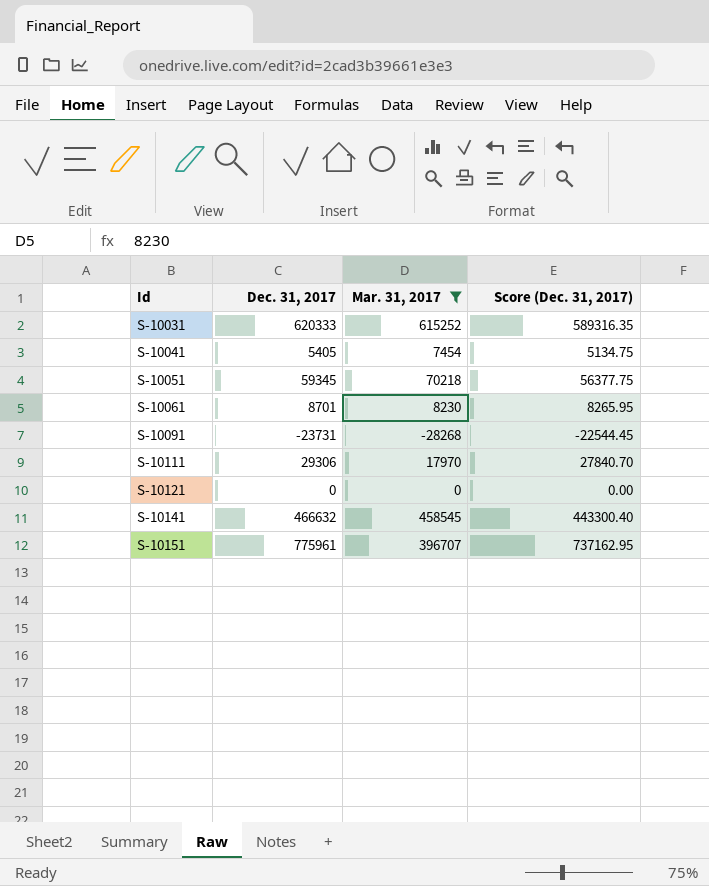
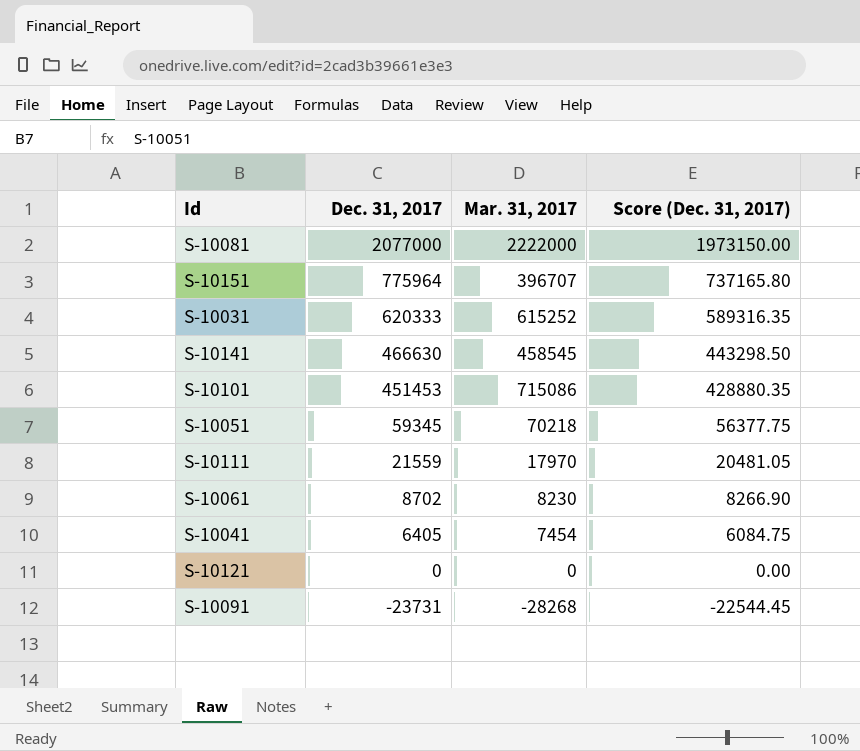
filter: Mar. 31, 2017 <= 615252 -> none
row order: Id ascending -> Dec. 31, 2017 descending
S-10151 | Dec. 31, 2017: 775961 -> 775964
S-10151 | Score (Dec. 31, 2017): 737162.95 -> 737165.80
S-10141 | Dec. 31, 2017: 466632 -> 466630
S-10141 | Score (Dec. 31, 2017): 443300.40 -> 443298.50
S-10111 | Dec. 31, 2017: 29306 -> 21559
S-10111 | Score (Dec. 31, 2017): 27840.70 -> 20481.05
S-10061 | Dec. 31, 2017: 8701 -> 8702
S-10061 | Score (Dec. 31, 2017): 8265.95 -> 8266.90
S-10041 | Dec. 31, 2017: 5405 -> 6405
S-10041 | Score (Dec. 31, 2017): 5134.75 -> 6084.75

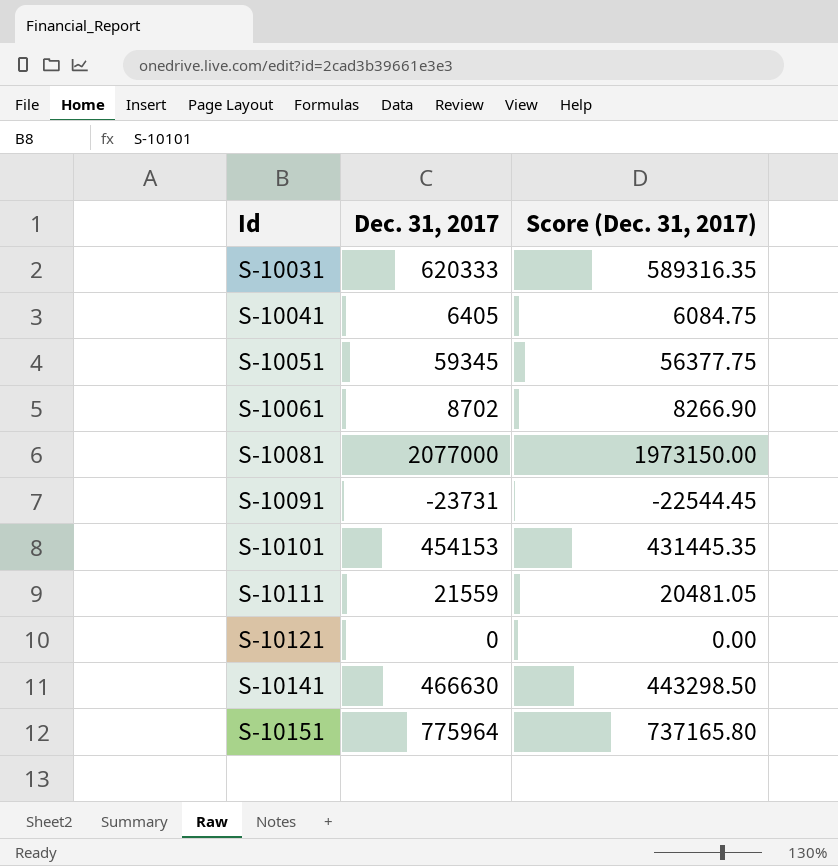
row order: Dec. 31, 2017 descending -> Id ascending
column Mar. 31, 2017 | position: 3 -> none
S-10101 | Dec. 31, 2017: 451453 -> 454153
S-10101 | Score (Dec. 31, 2017): 428880.35 -> 431445.35

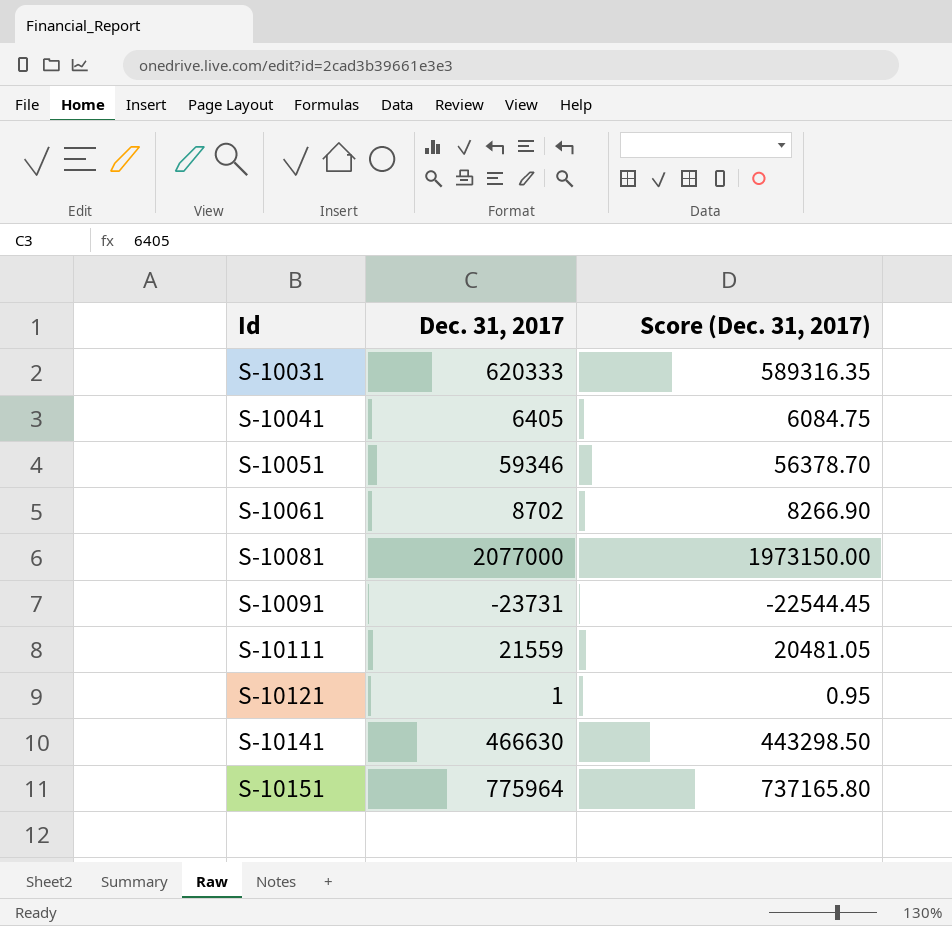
row S-10101: 454153 | 431445.35 -> none
S-10051 | Dec. 31, 2017: 59345 -> 59346
S-10051 | Score (Dec. 31, 2017): 56377.75 -> 56378.70
S-10121 | Dec. 31, 2017: 0 -> 1
S-10121 | Score (Dec. 31, 2017): 0.00 -> 0.95

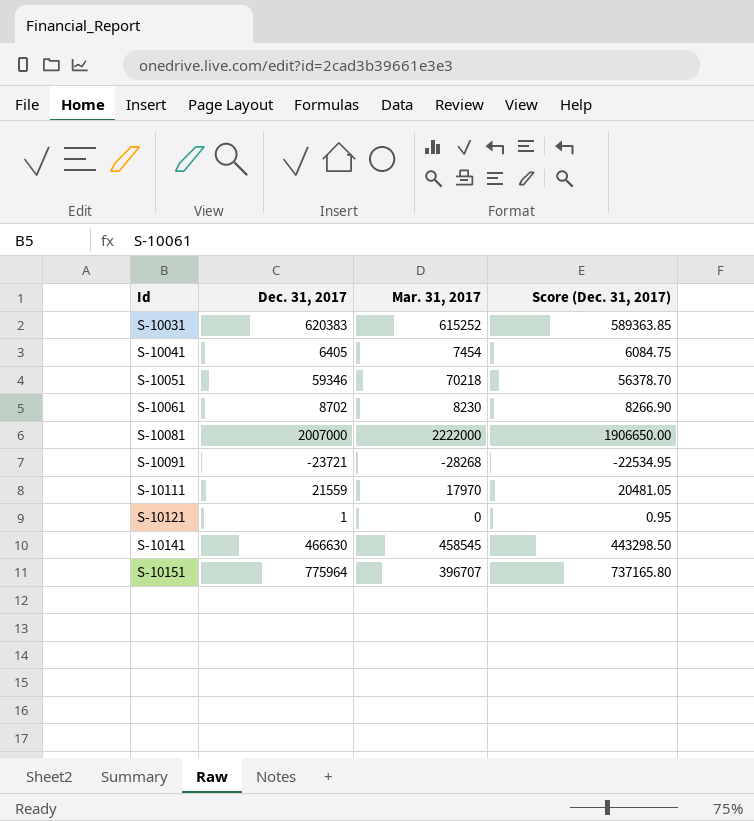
column Mar. 31, 2017 | position: none -> 3
S-10031 | Dec. 31, 2017: 620333 -> 620383
S-10031 | Score (Dec. 31, 2017): 589316.35 -> 589363.85
S-10081 | Dec. 31, 2017: 2077000 -> 2007000
S-10081 | Score (Dec. 31, 2017): 1973150.00 -> 1906650.00
S-10091 | Dec. 31, 2017: -23731 -> -23721
S-10091 | Score (Dec. 31, 2017): -22544.45 -> -22534.95

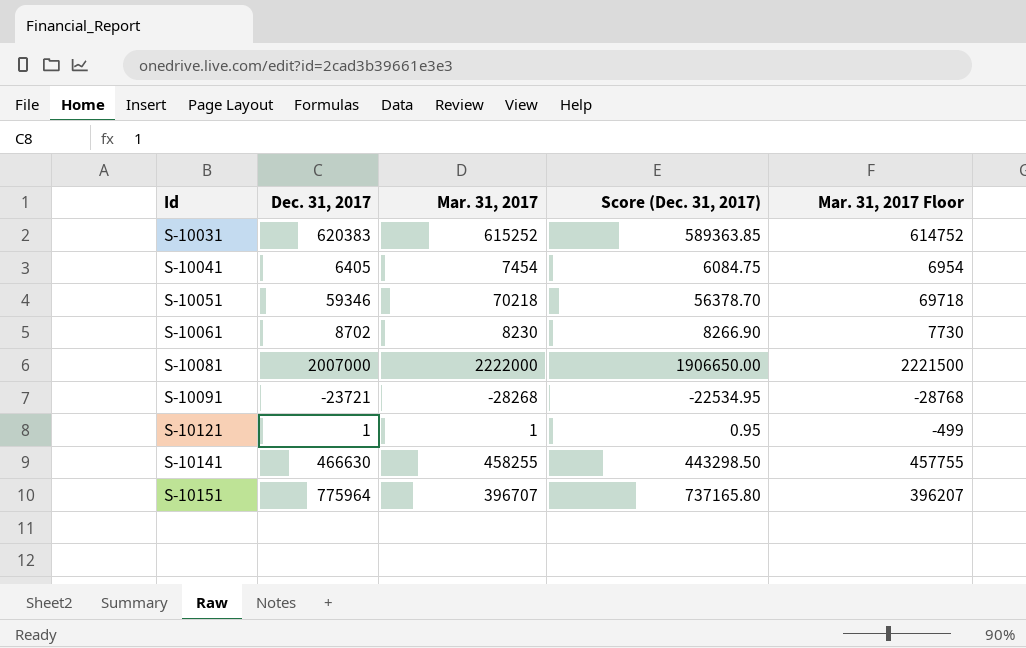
column Mar. 31, 2017 Floor | formula: none -> [Mar. 31, 2017] - 500
row S-10111: 21559 | 17970 | 20481.05 -> none
S-10121 | Mar. 31, 2017: 0 -> 1
S-10141 | Mar. 31, 2017: 458545 -> 458255

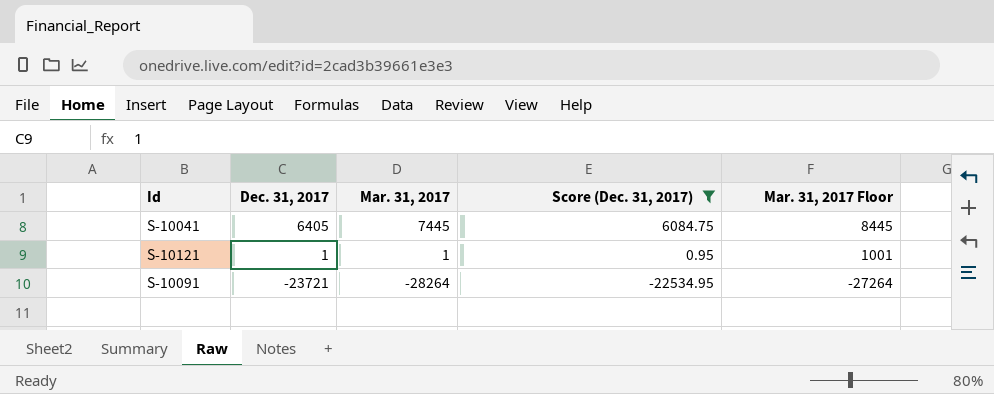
filter: none -> Score (Dec. 31, 2017) <= 6084.75
row order: Id ascending -> Dec. 31, 2017 descending
column Mar. 31, 2017 Floor | formula: [Mar. 31, 2017] - 500 -> [Mar. 31, 2017] + 1000
S-10041 | Mar. 31, 2017: 7454 -> 7445
S-10091 | Mar. 31, 2017: -28268 -> -28264

